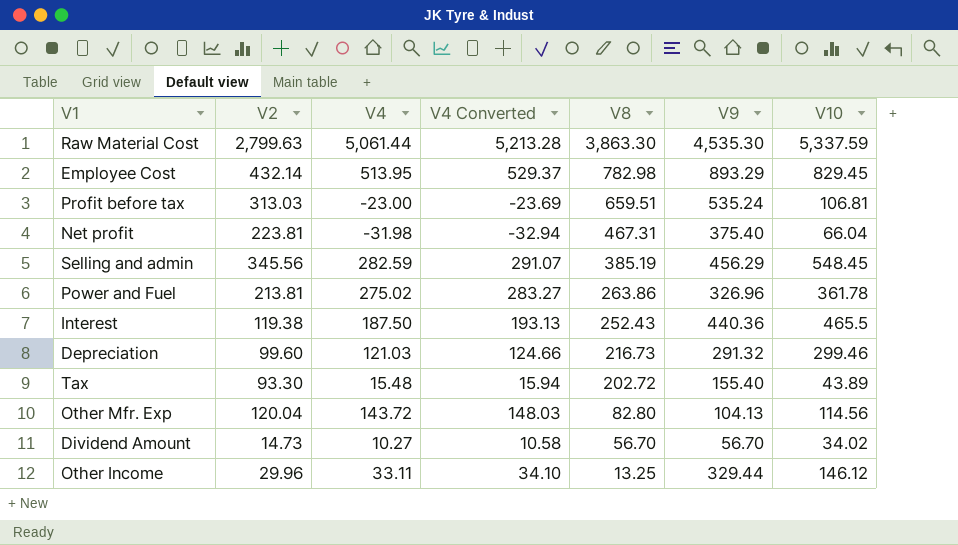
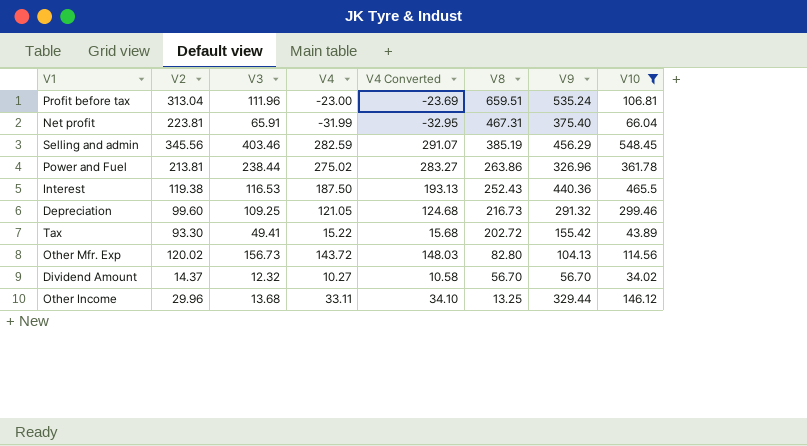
filter: none -> V10 <= 548.45
column V3 | position: none -> 3
Profit before tax | V2: 313.03 -> 313.04
Net profit | V4: -31.98 -> -31.99
Net profit | V4 Converted: -32.94 -> -32.95
Depreciation | V4: 121.03 -> 121.05
Depreciation | V4 Converted: 124.66 -> 124.68
Tax | V4: 15.48 -> 15.22
Tax | V4 Converted: 15.94 -> 15.68
Tax | V9: 155.40 -> 155.42
Other Mfr. Exp | V2: 120.04 -> 120.02
Dividend Amount | V2: 14.73 -> 14.37

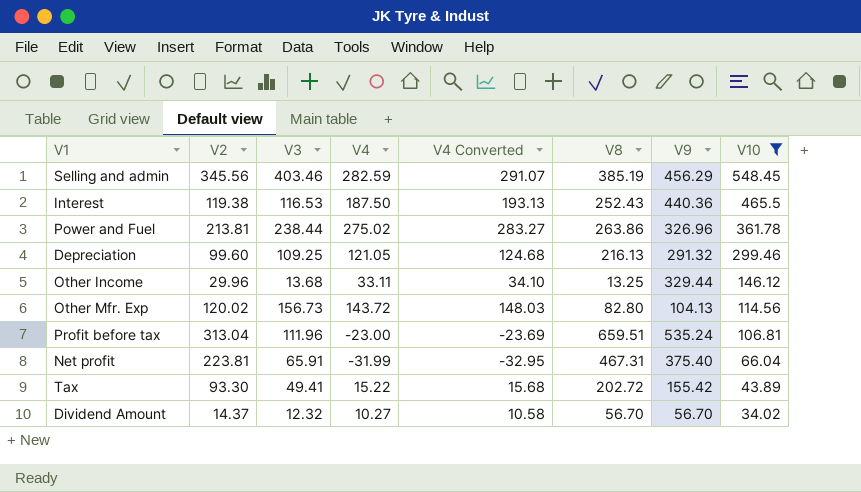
row order: V8 descending -> V10 descending
Depreciation | V8: 216.73 -> 216.13

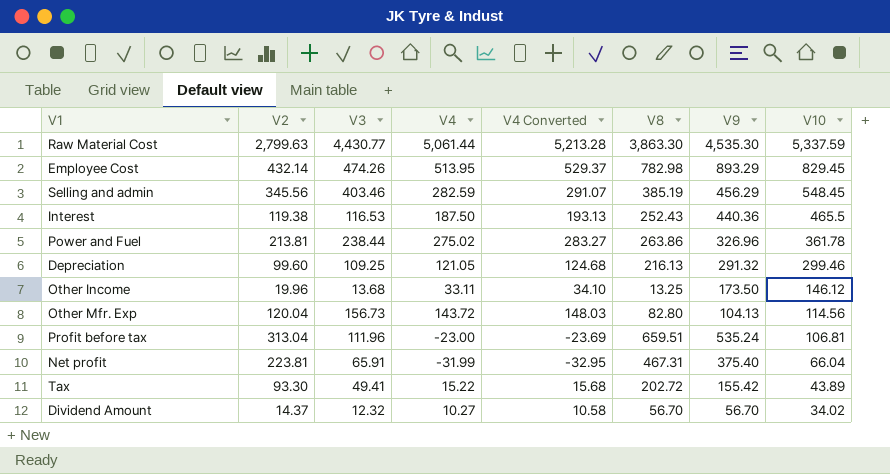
filter: V10 <= 548.45 -> none
Other Income | V2: 29.96 -> 19.96
Other Income | V9: 329.44 -> 173.50
Other Mfr. Exp | V2: 120.02 -> 120.04

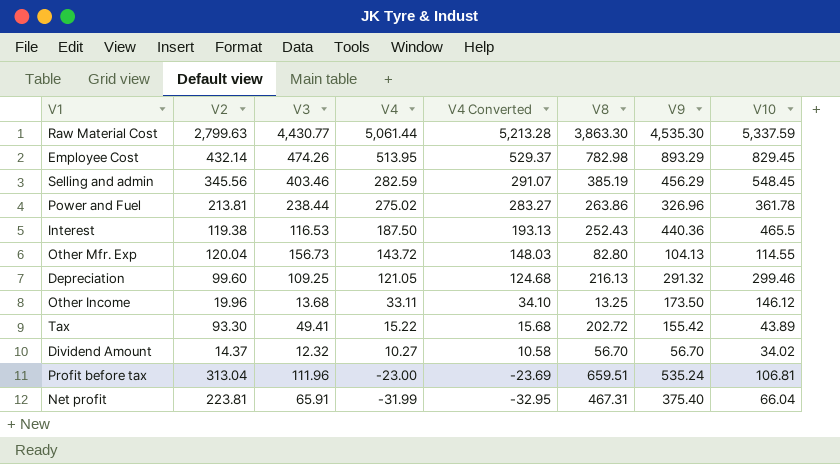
row order: V10 descending -> V4 descending
Other Mfr. Exp | V10: 114.56 -> 114.55

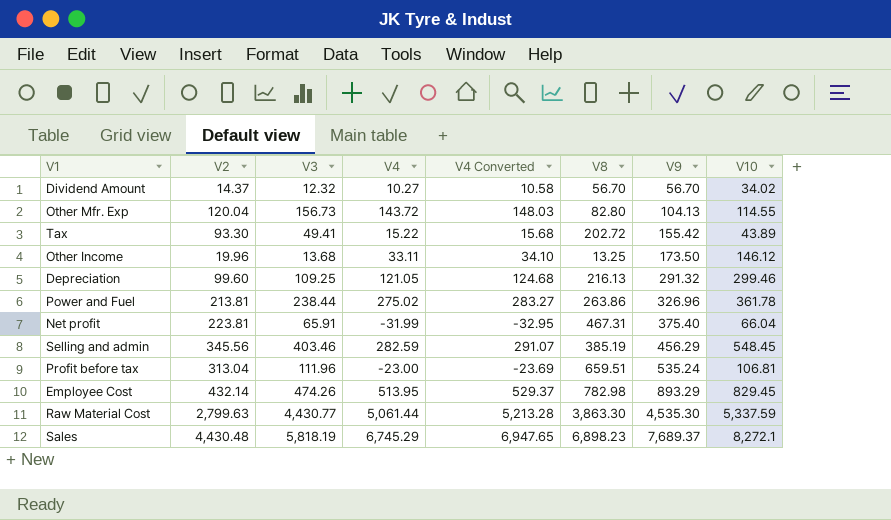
row order: V4 descending -> V9 ascending
row Interest: 119.38 | 116.53 | 187.50 | 193.13 | 252.43 | 440.36 | 465.5 -> none
row Sales: none -> 4,430.48 | 5,818.19 | 6,745.29 | 6,947.65 | 6,898.23 | 7,689.37 | 8,272.1

